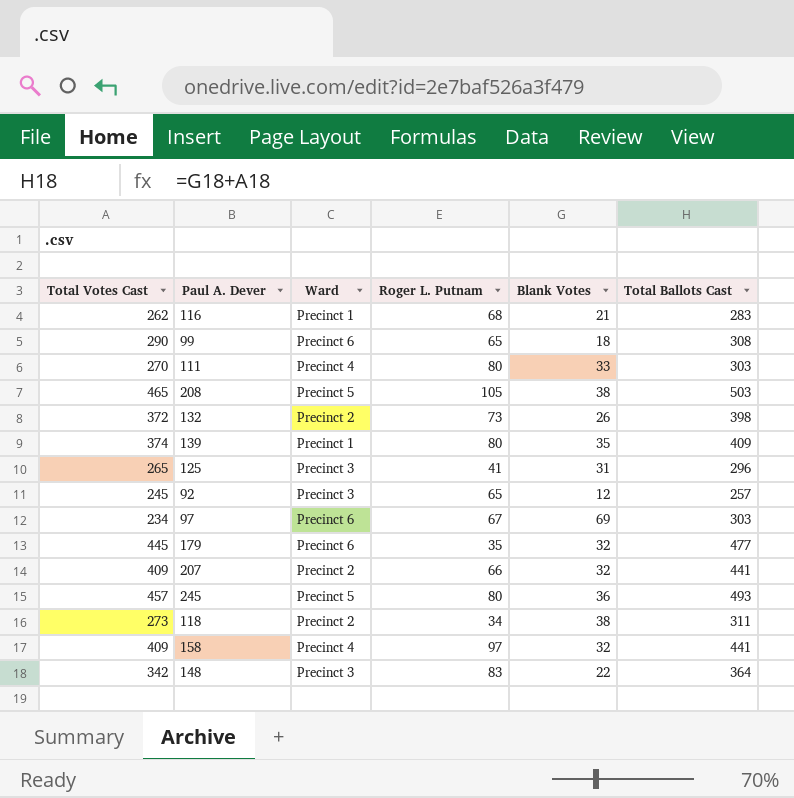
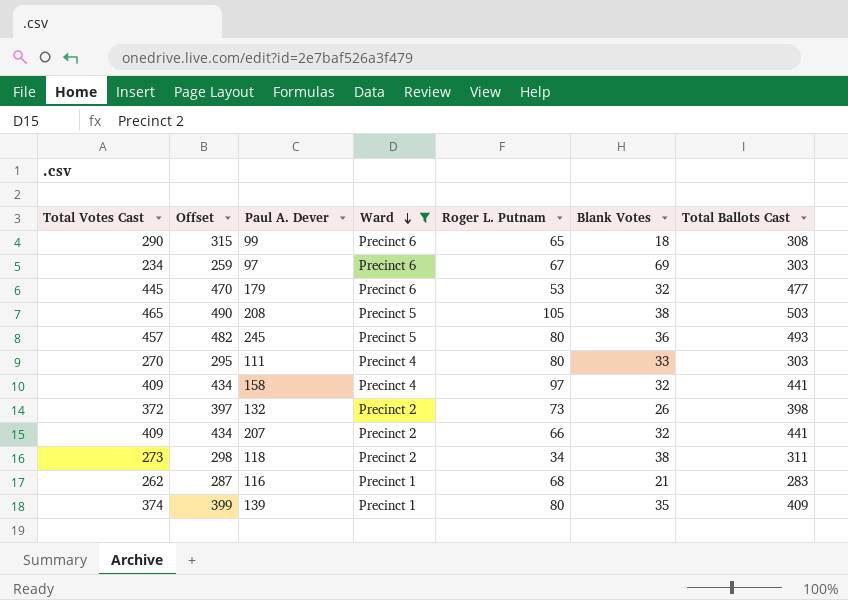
filter: none -> Ward != Precinct 3
row order: none -> Ward descending
column Offset | formula: none -> [Total Votes Cast] + 25
179 | Roger L. Putnam: 35 -> 53

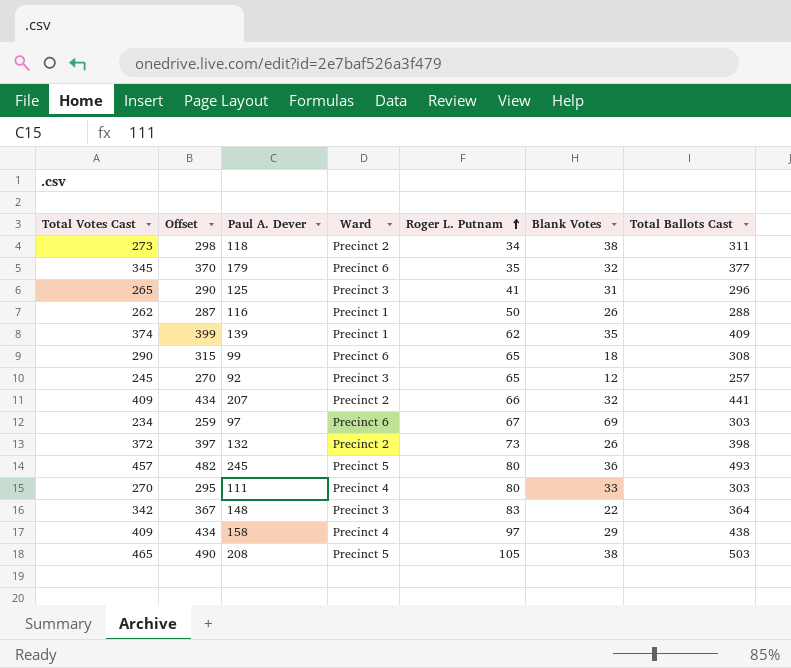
filter: Ward != Precinct 3 -> none
row order: Ward descending -> Roger L. Putnam ascending
179 | Total Votes Cast: 445 -> 345
179 | Offset: 470 -> 370
179 | Roger L. Putnam: 53 -> 35
179 | Total Ballots Cast: 477 -> 377
116 | Roger L. Putnam: 68 -> 50
116 | Blank Votes: 21 -> 26
116 | Total Ballots Cast: 283 -> 288
139 | Roger L. Putnam: 80 -> 62
158 | Blank Votes: 32 -> 29
158 | Total Ballots Cast: 441 -> 438

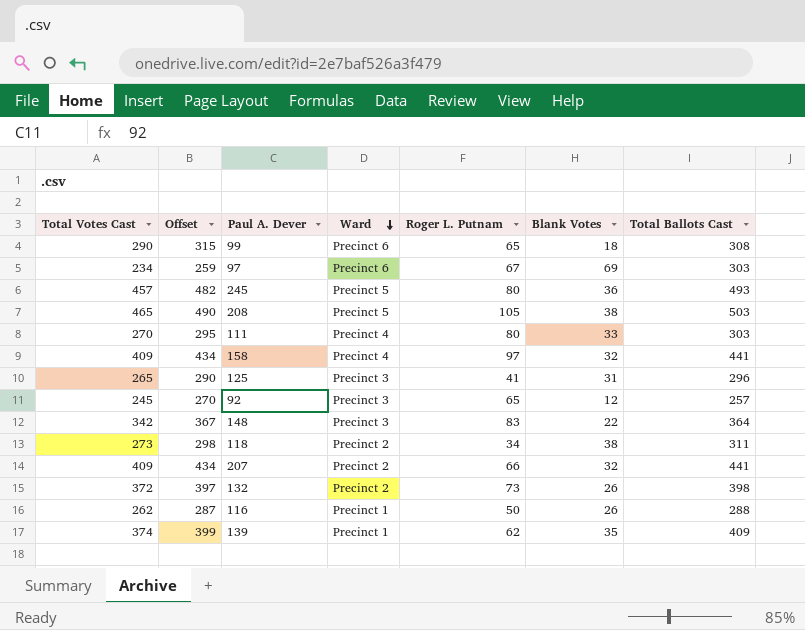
row order: Roger L. Putnam ascending -> Ward descending
row 179: 345 | 370 | Precinct 6 | 35 | 32 | 377 -> none
158 | Blank Votes: 29 -> 32
158 | Total Ballots Cast: 438 -> 441

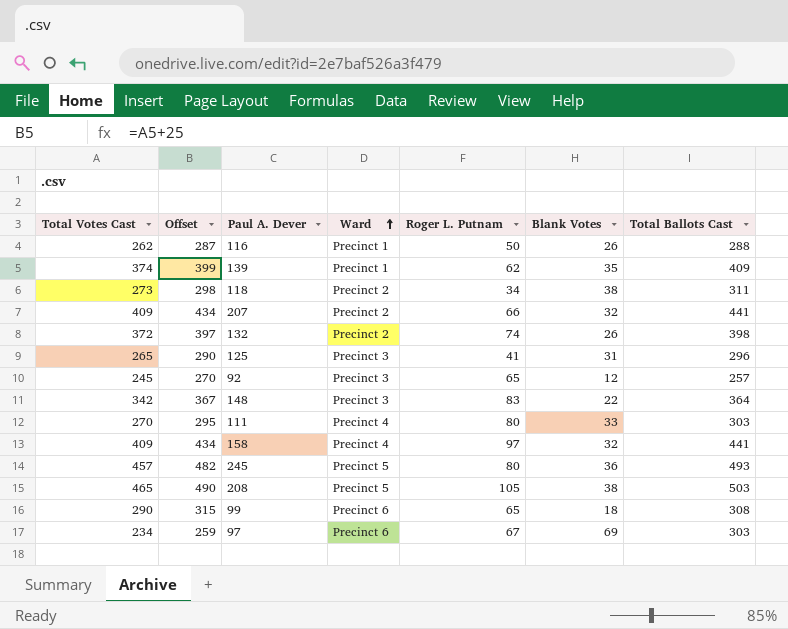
row order: Ward descending -> Ward ascending
132 | Roger L. Putnam: 73 -> 74

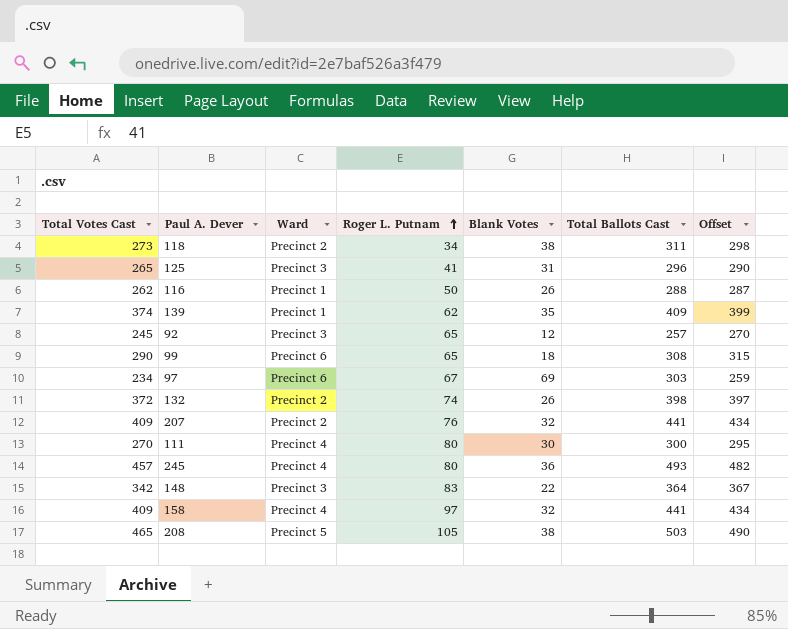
row order: Ward ascending -> Roger L. Putnam ascending
column Offset | position: 2 -> 7
207 | Roger L. Putnam: 66 -> 76
111 | Blank Votes: 33 -> 30
111 | Total Ballots Cast: 303 -> 300
245 | Ward: Precinct 5 -> Precinct 4

